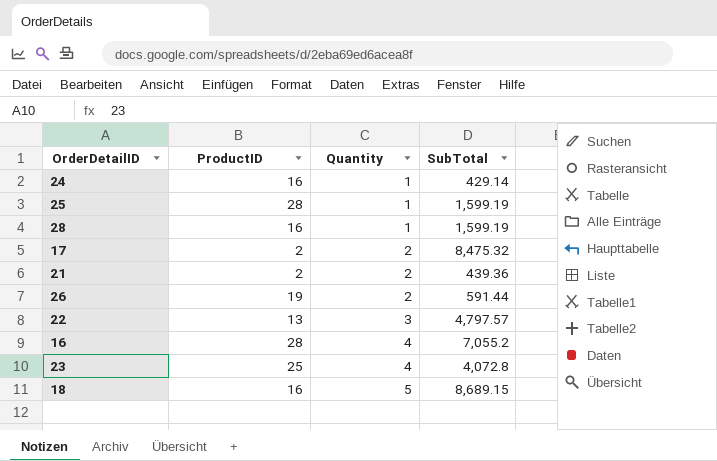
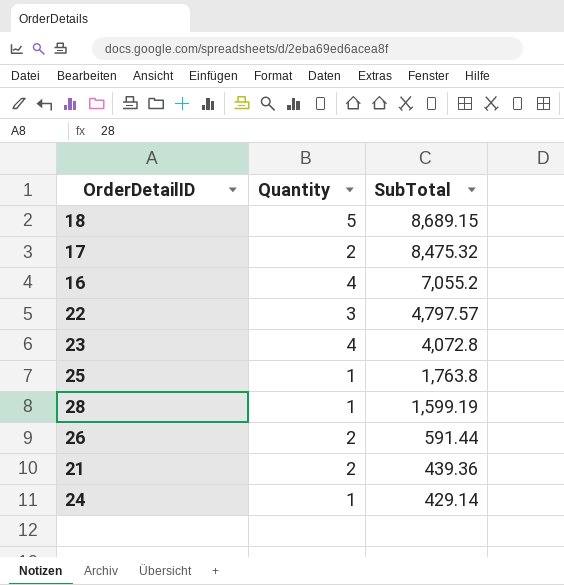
row order: Quantity ascending -> SubTotal descending
column ProductID | position: 2 -> none
25 | SubTotal: 1,599.19 -> 1,763.8

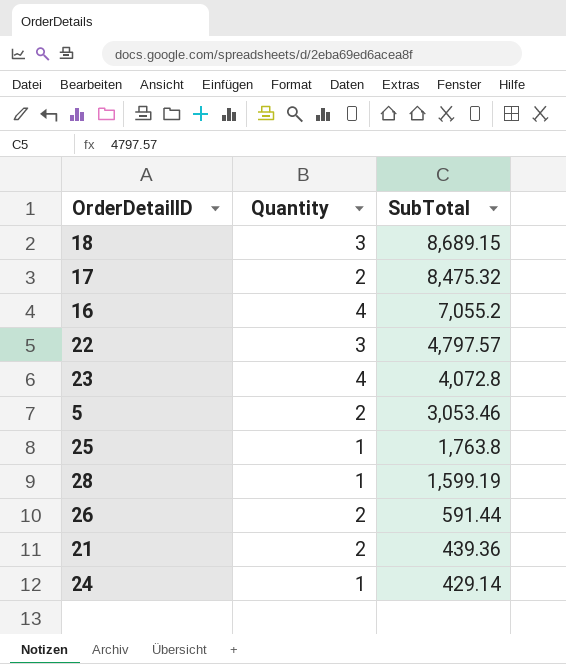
18 | Quantity: 5 -> 3
row 5: none -> 2 | 3,053.46

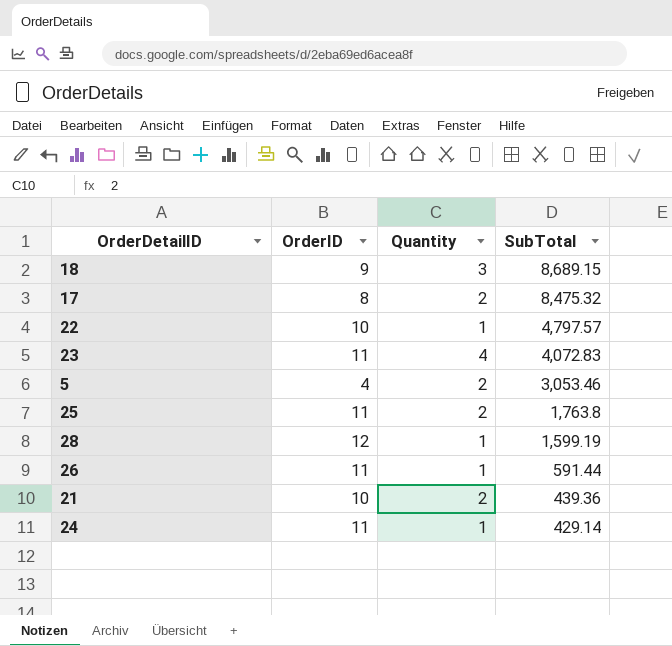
column OrderID | position: none -> 2
row 16: 4 | 7,055.2 -> none
22 | Quantity: 3 -> 1
23 | SubTotal: 4,072.8 -> 4,072.83
25 | Quantity: 1 -> 2
26 | Quantity: 2 -> 1

